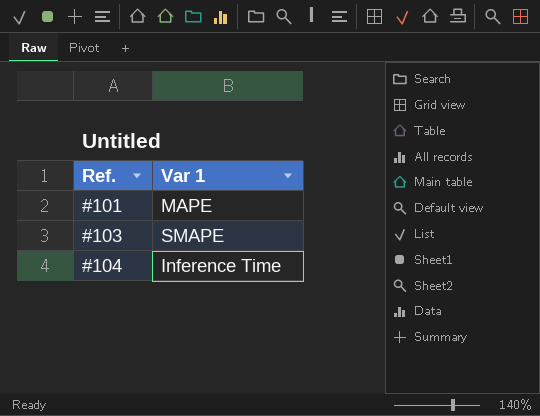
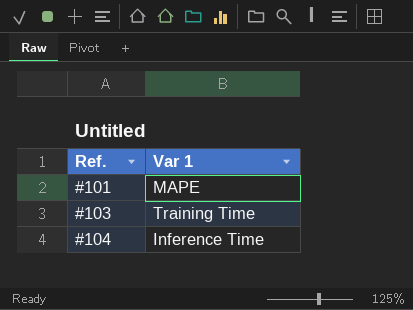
#103 | Var 1: SMAPE -> Training Time

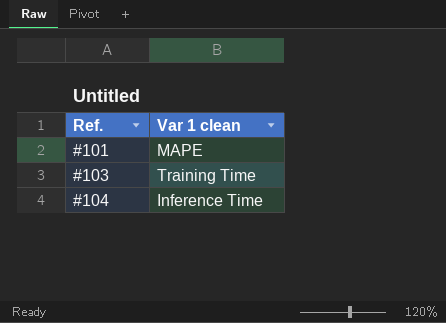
column name: Var 1 -> Var 1 clean

